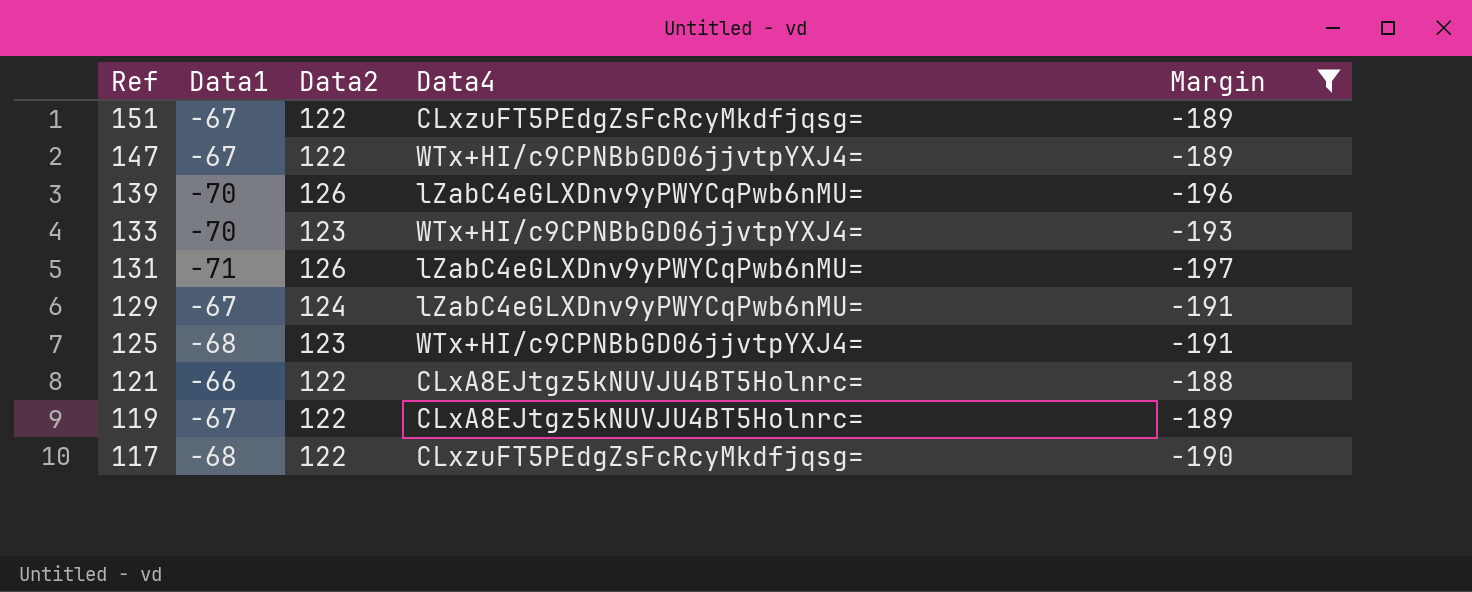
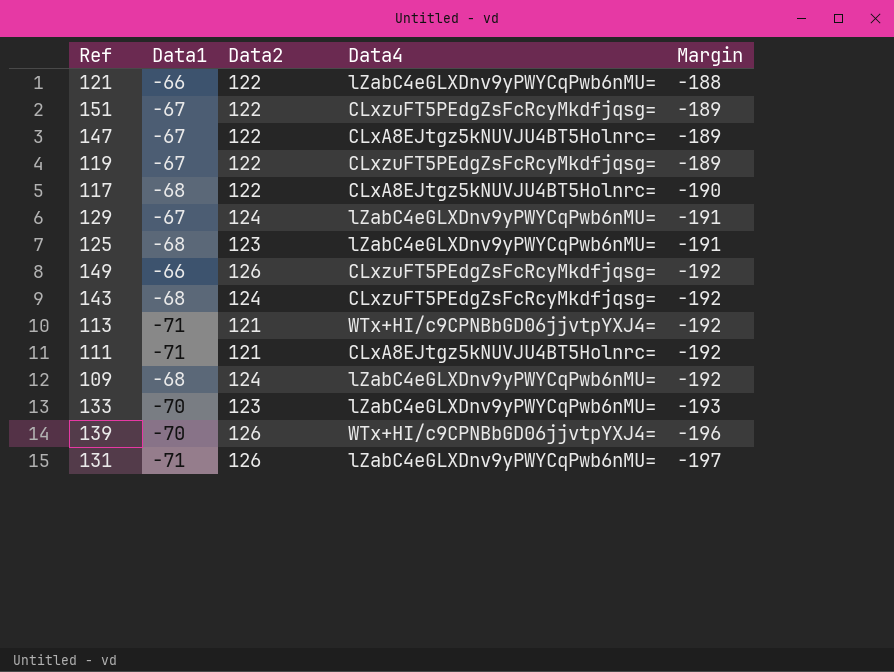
filter: Margin != -192 -> none
row order: Ref descending -> Margin descending
121 | Data4: CLxA8EJtgz5kNUVJU4BT5Holnrc= -> lZabC4eGLXDnv9yPWYCqPwb6nMU=
147 | Data4: WTx+HI/c9CPNBbGD06jjvtpYXJ4= -> CLxA8EJtgz5kNUVJU4BT5Holnrc=
119 | Data4: CLxA8EJtgz5kNUVJU4BT5Holnrc= -> CLxzuFT5PEdgZsFcRcyMkdfjqsg=
117 | Data4: CLxzuFT5PEdgZsFcRcyMkdfjqsg= -> CLxA8EJtgz5kNUVJU4BT5Holnrc=
125 | Data4: WTx+HI/c9CPNBbGD06jjvtpYXJ4= -> lZabC4eGLXDnv9yPWYCqPwb6nMU=
133 | Data4: WTx+HI/c9CPNBbGD06jjvtpYXJ4= -> lZabC4eGLXDnv9yPWYCqPwb6nMU=
139 | Data4: lZabC4eGLXDnv9yPWYCqPwb6nMU= -> WTx+HI/c9CPNBbGD06jjvtpYXJ4=

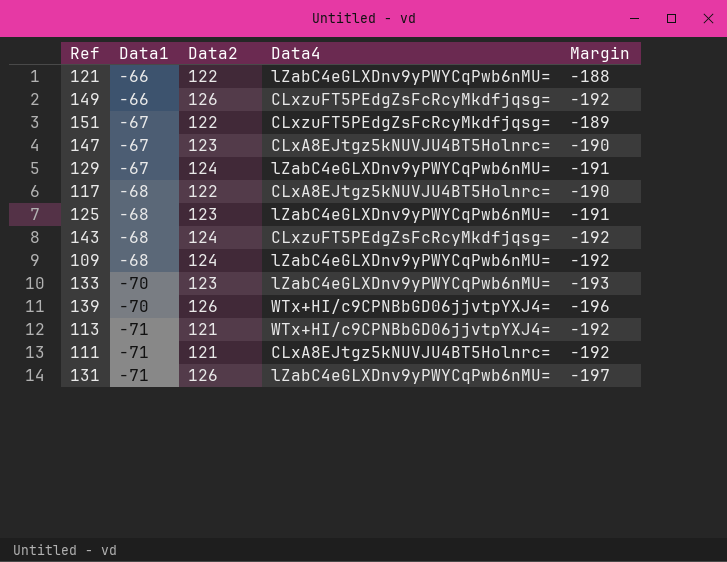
row order: Margin descending -> Data1 descending
row 119: -67 | 122 | CLxzuFT5PEdgZsFcRcyMkdfjqsg= | -189 -> none
147 | Data2: 122 -> 123
147 | Margin: -189 -> -190

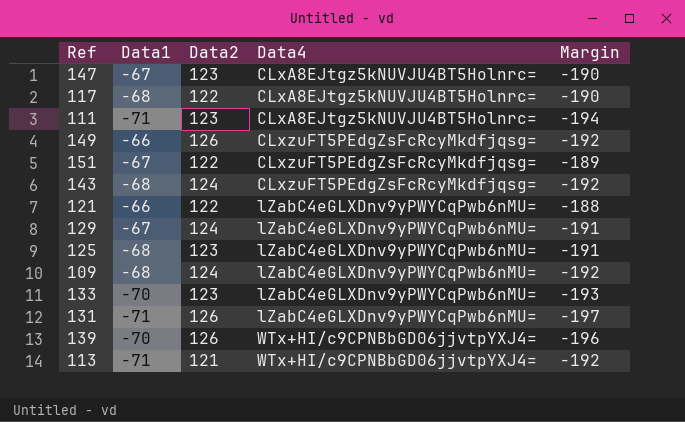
row order: Data1 descending -> Data4 ascending
111 | Data2: 121 -> 123
111 | Margin: -192 -> -194

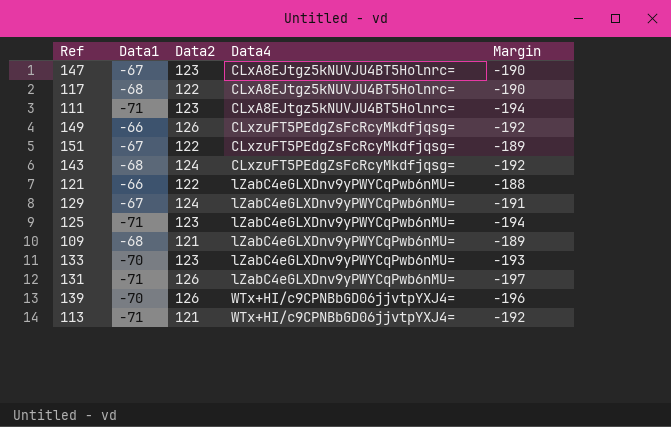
125 | Data1: -68 -> -71
125 | Margin: -191 -> -194
109 | Data2: 124 -> 121
109 | Margin: -192 -> -189

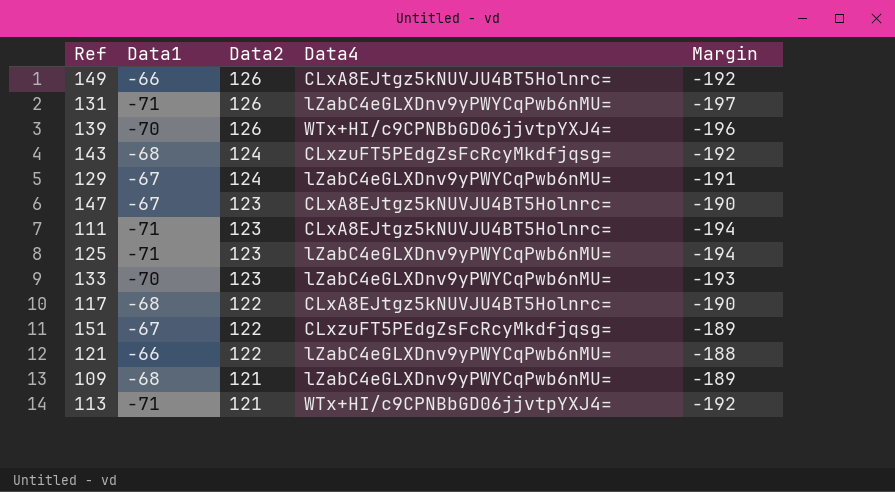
row order: Data4 ascending -> Data2 descending
149 | Data4: CLxzuFT5PEdgZsFcRcyMkdfjqsg= -> CLxA8EJtgz5kNUVJU4BT5Holnrc=

